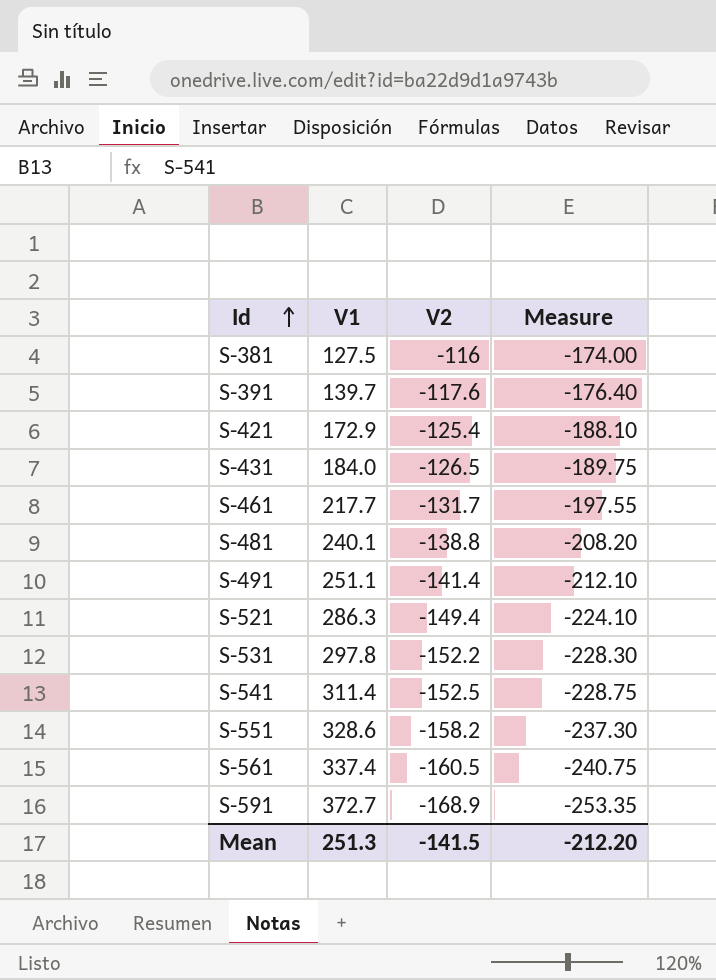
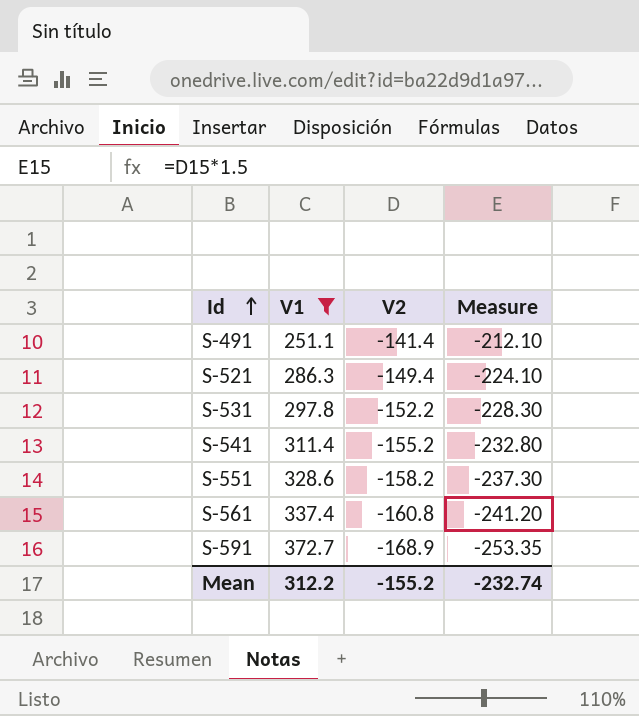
filter: none -> V1 >= 251.1
S-541 | V2: -152.5 -> -155.2
S-541 | Measure: -228.75 -> -232.80
S-561 | V2: -160.5 -> -160.8
S-561 | Measure: -240.75 -> -241.20
Mean | V1: 251.3 -> 312.2
Mean | V2: -141.5 -> -155.2
Mean | Measure: -212.20 -> -232.74

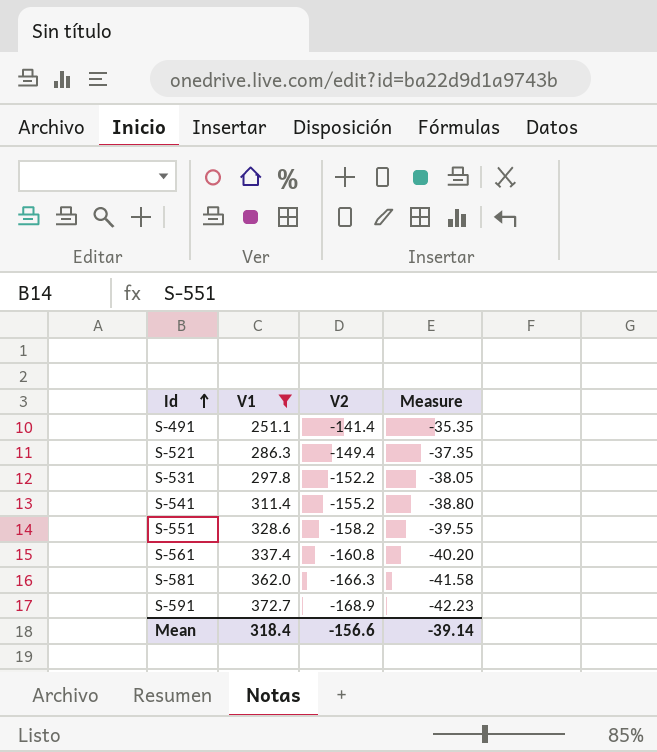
column Measure | formula: [V2] * 1.5 -> [V2] * 0.25
row S-581: none -> 362.0 | -166.3 | -41.58
Mean | V1: 312.2 -> 318.4
Mean | V2: -155.2 -> -156.6
Mean | Measure: -232.74 -> -39.14

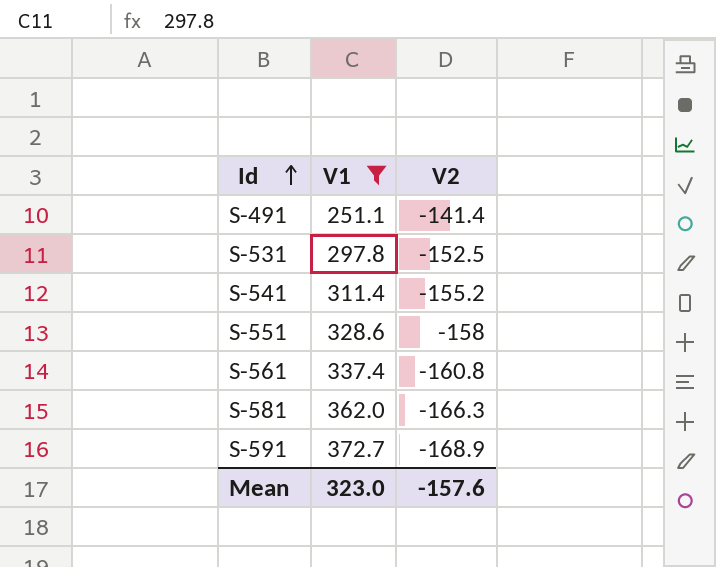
column Measure | formula: [V2] * 0.25 -> none
row S-521: 286.3 | -149.4 | -37.35 -> none
S-531 | V2: -152.2 -> -152.5
S-551 | V2: -158.2 -> -158
Mean | V1: 318.4 -> 323.0
Mean | V2: -156.6 -> -157.6

